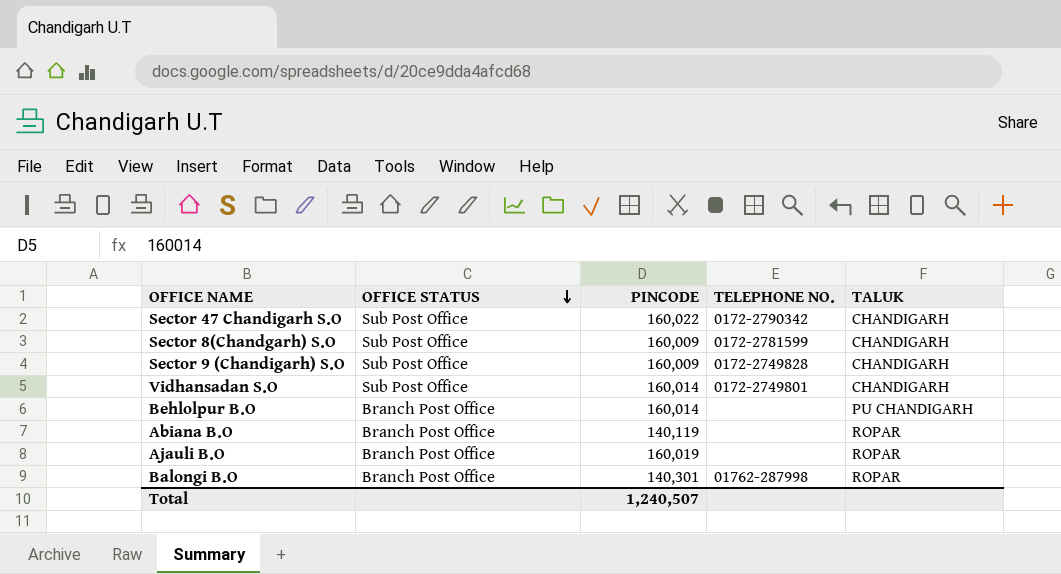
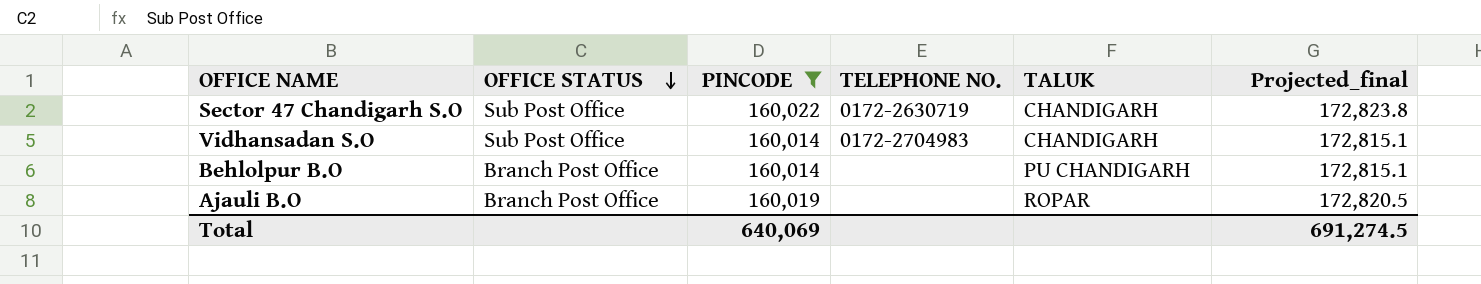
filter: none -> PINCODE >= 160,014
column Projected_final | formula: none -> [PINCODE] * 1.08
Sector 47 Chandigarh S.O | TELEPHONE NO.: 0172-2790342 -> 0172-2630719
Vidhansadan S.O | TELEPHONE NO.: 0172-2749801 -> 0172-2704983
Total | PINCODE: 1,240,507 -> 640,069

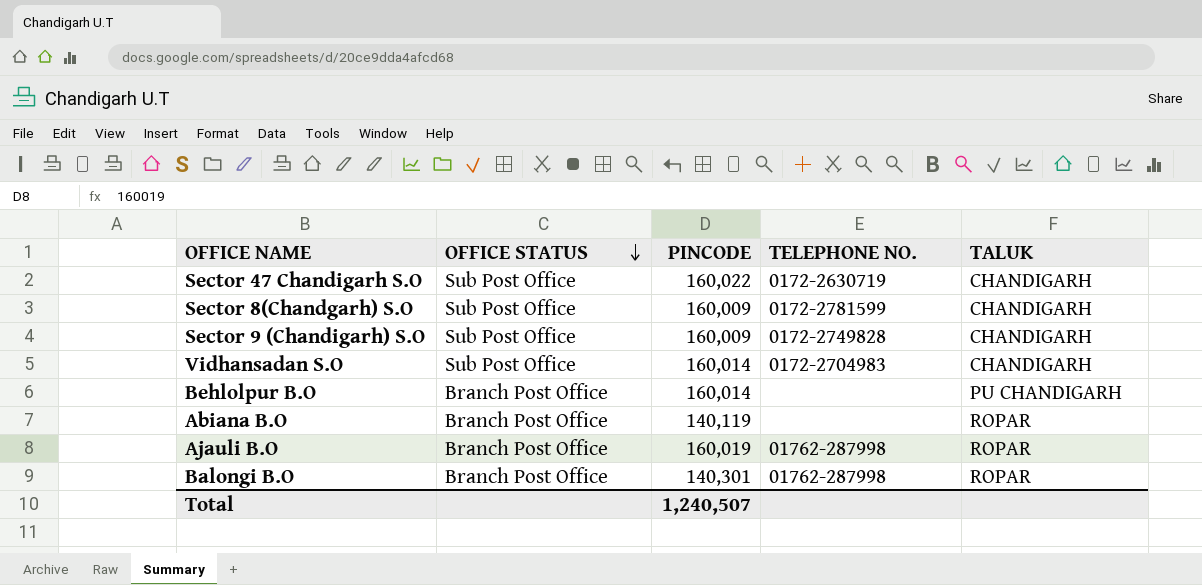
filter: PINCODE >= 160,014 -> none
column Projected_final | formula: [PINCODE] * 1.08 -> none
Ajauli B.O | TELEPHONE NO.: none -> 01762-287998
Total | PINCODE: 640,069 -> 1,240,507

